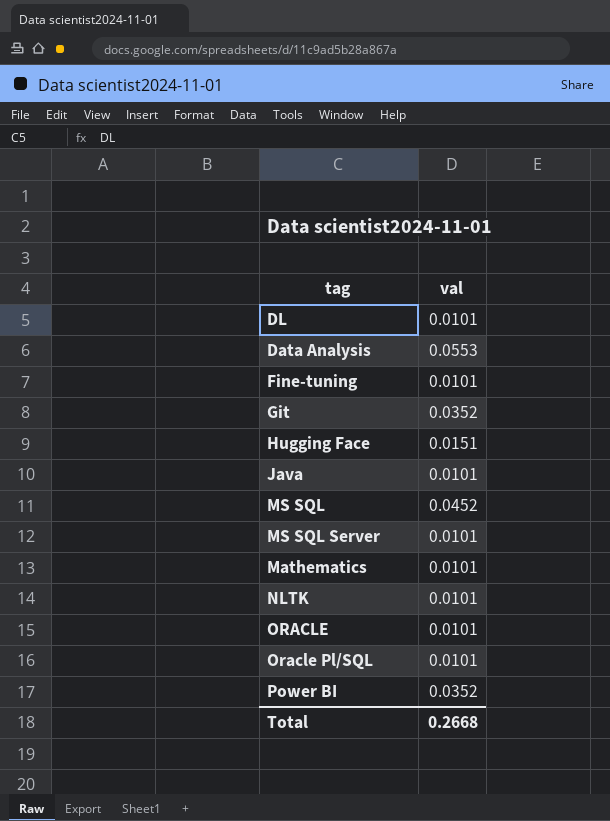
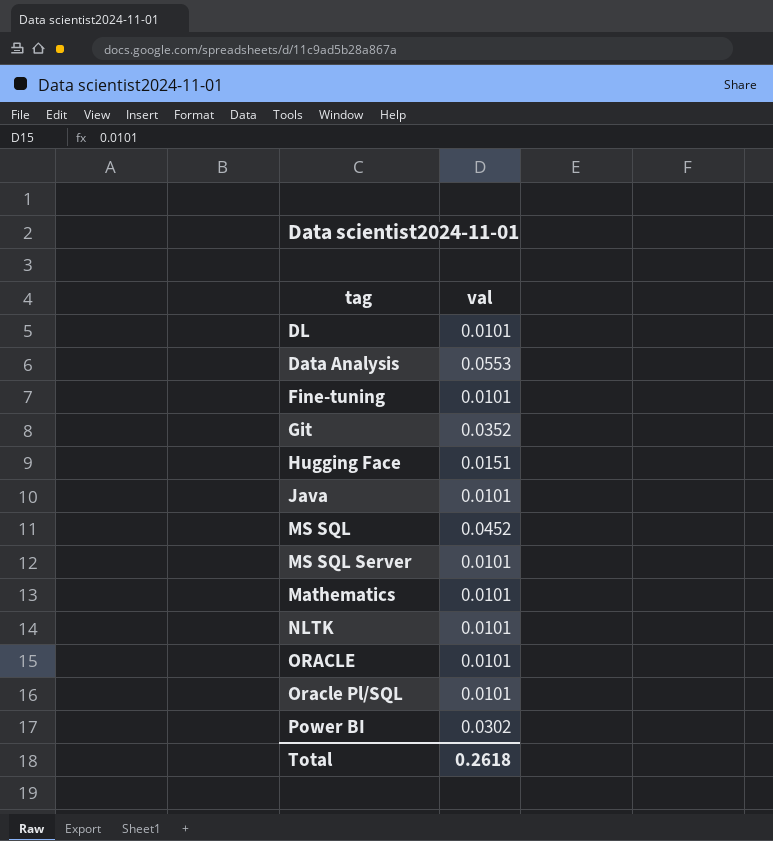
Power BI | val: 0.0352 -> 0.0302
Total | val: 0.2668 -> 0.2618

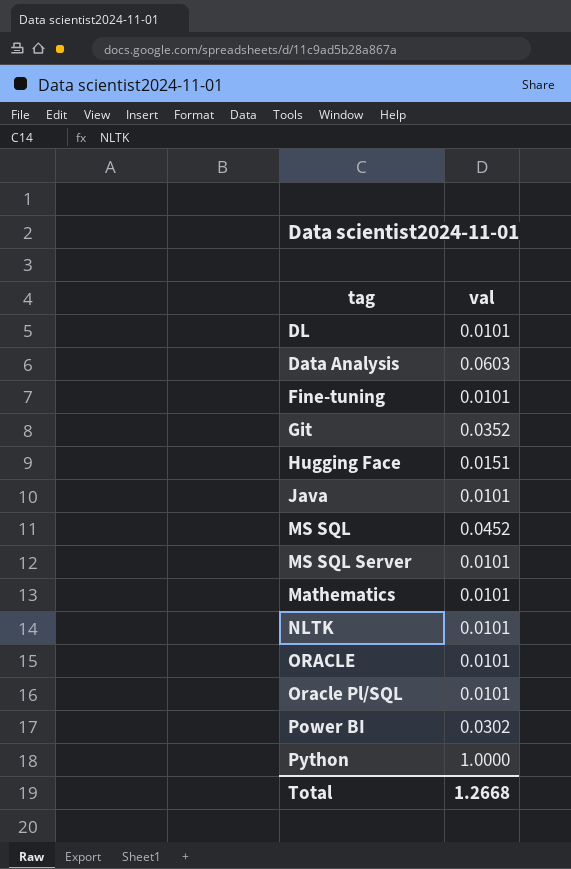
Data Analysis | val: 0.0553 -> 0.0603
row Python: none -> 1.0000
Total | val: 0.2618 -> 1.2668

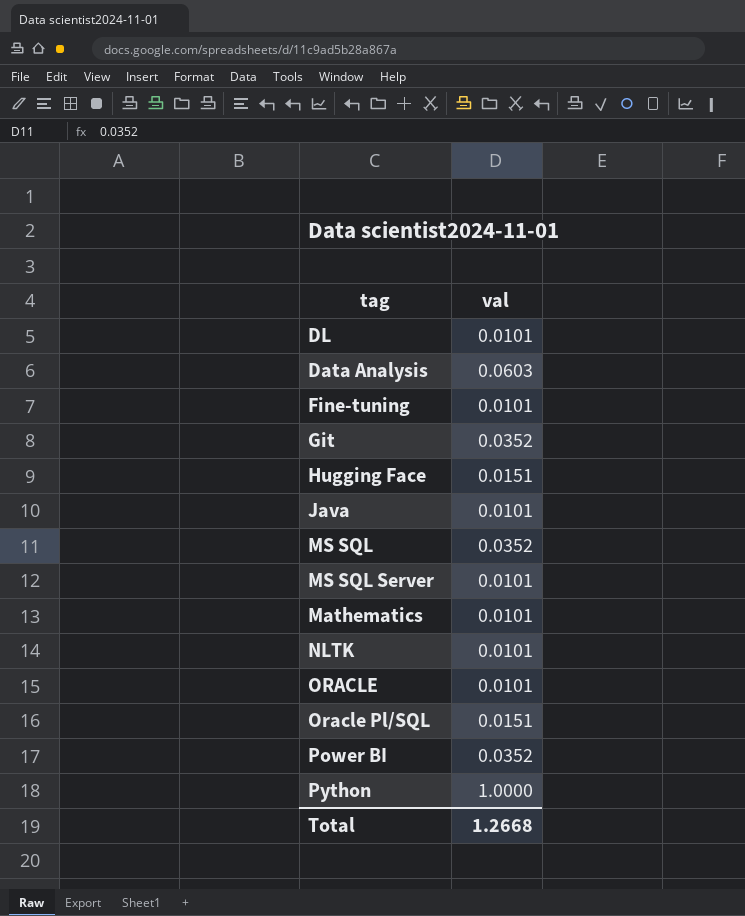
MS SQL | val: 0.0452 -> 0.0352
Oracle Pl/SQL | val: 0.0101 -> 0.0151
Power BI | val: 0.0302 -> 0.0352

